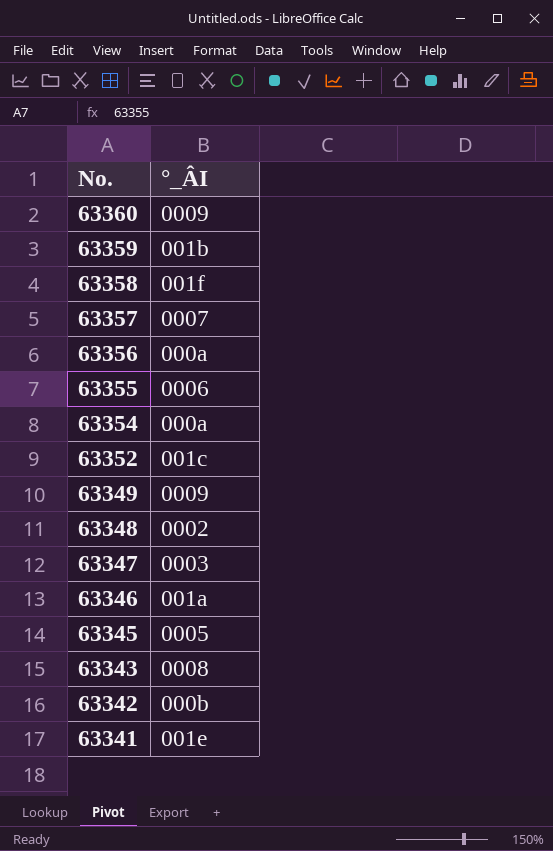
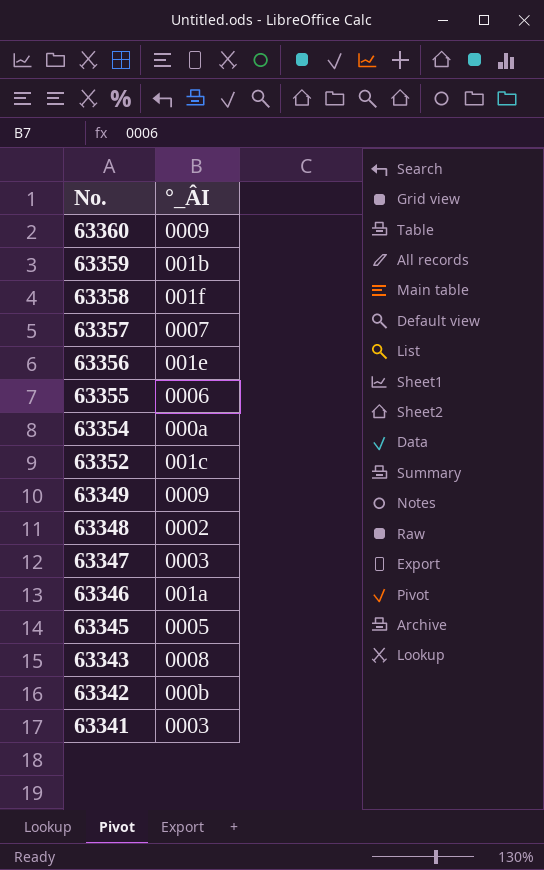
63356 | °_ÂI: 000a -> 001e
63341 | °_ÂI: 001e -> 0003

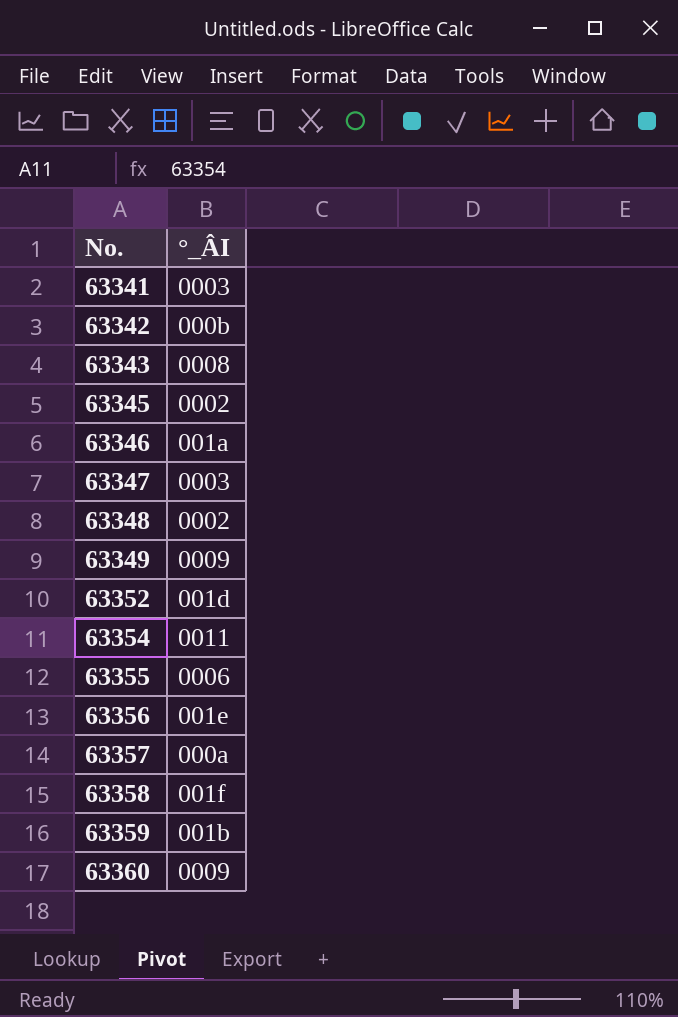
row order: No. descending -> No. ascending
63345 | °_ÂI: 0005 -> 0002
63352 | °_ÂI: 001c -> 001d
63354 | °_ÂI: 000a -> 0011
63357 | °_ÂI: 0007 -> 000a

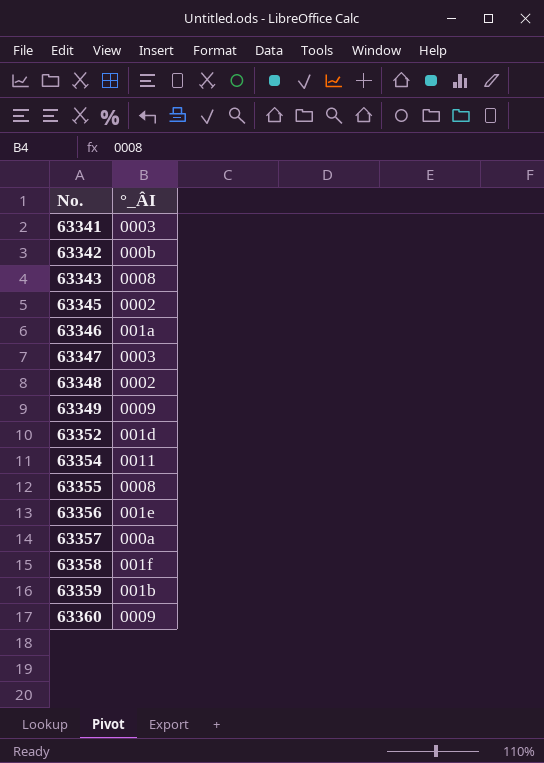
63355 | °_ÂI: 0006 -> 0008

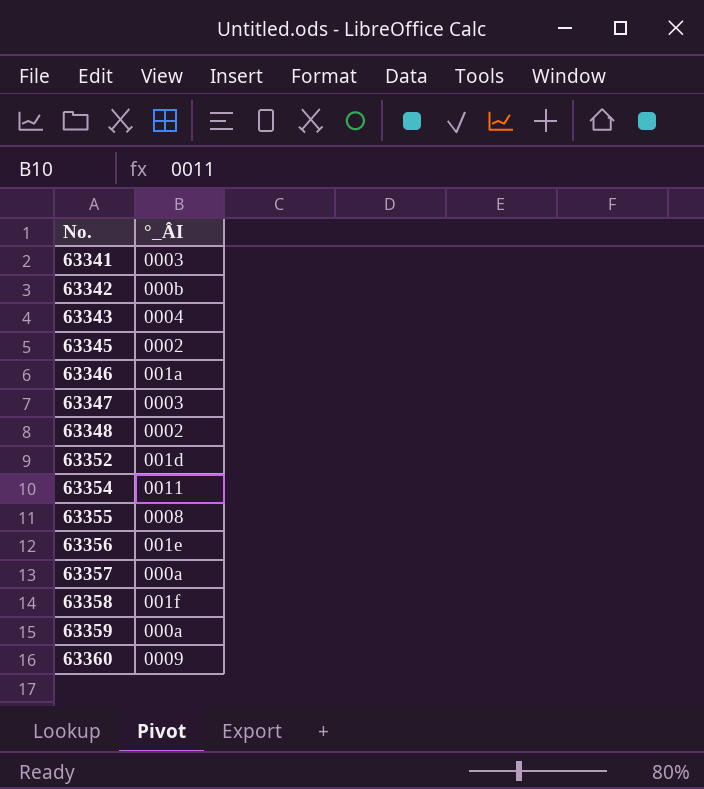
row 63349: 0009 -> none
63343 | °_ÂI: 0008 -> 0004
63359 | °_ÂI: 001b -> 000a

